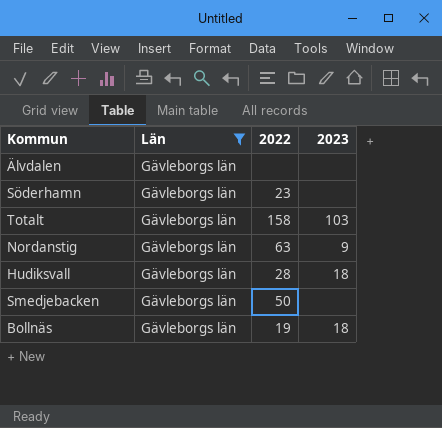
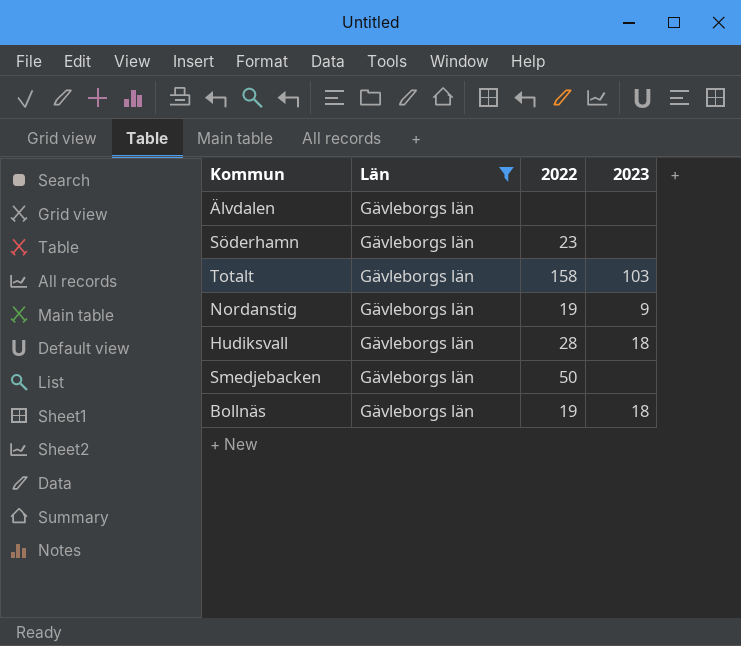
Nordanstig | 2022: 63 -> 19

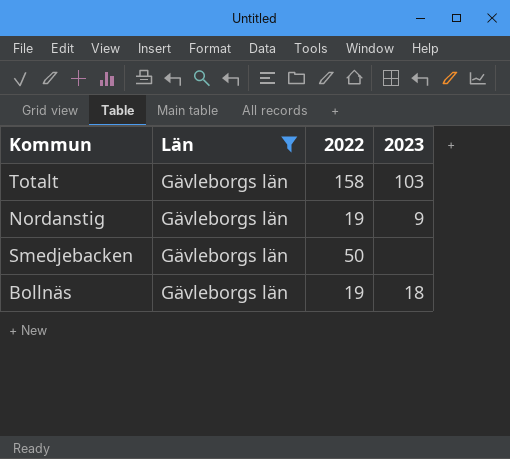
row Älvdalen: Gävleborgs län | none | none -> none
row Söderhamn: Gävleborgs län | 23 | none -> none
row Hudiksvall: Gävleborgs län | 28 | 18 -> none

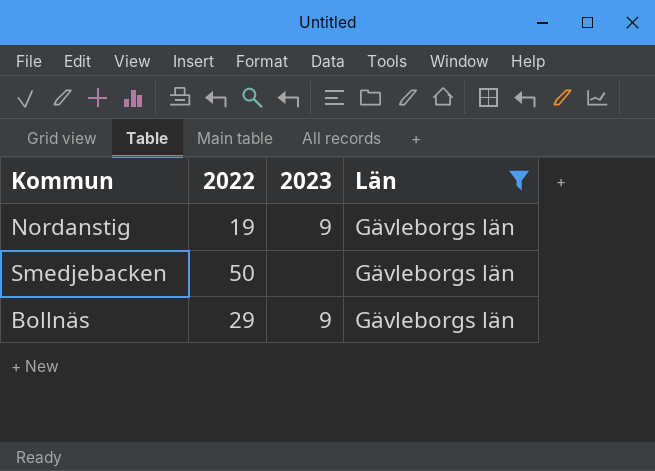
column Län | position: 2 -> 4
row Totalt: Gävleborgs län | 158 | 103 -> none
Bollnäs | 2022: 19 -> 29
Bollnäs | 2023: 18 -> 9

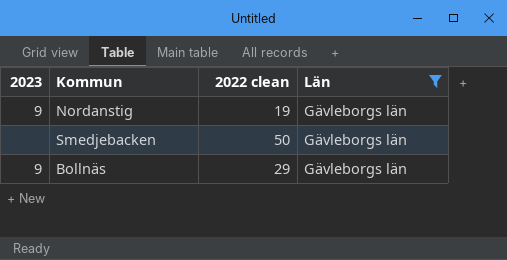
column 2023 | position: 3 -> 1
column name: 2022 -> 2022 clean

